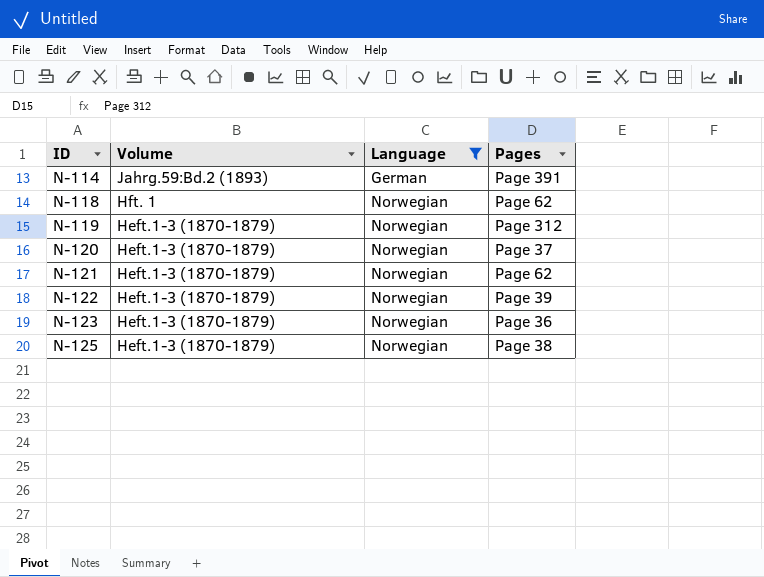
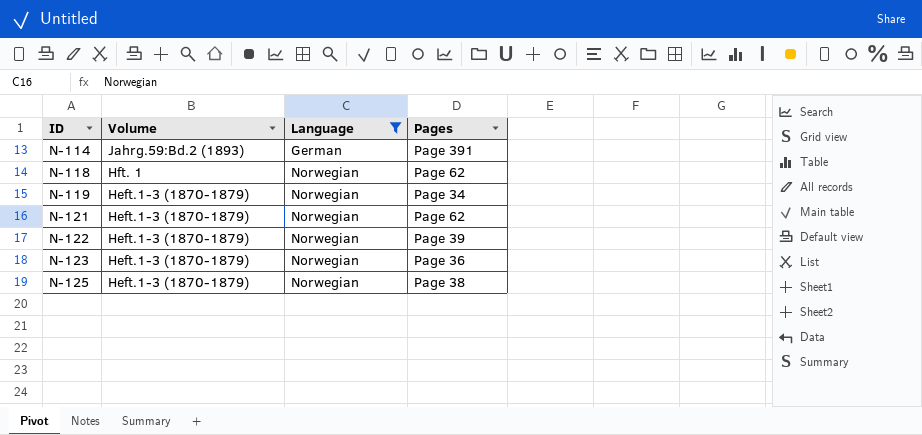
row N-120: Heft.1-3 (1870-1879) | Norwegian | Page 37 -> none
N-119 | Pages: Page 312 -> Page 34

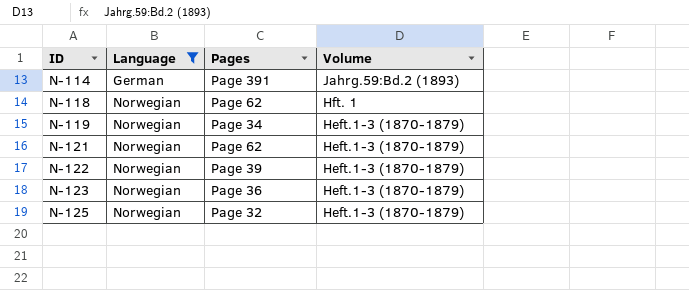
column Volume | position: 2 -> 4
N-125 | Pages: Page 38 -> Page 32

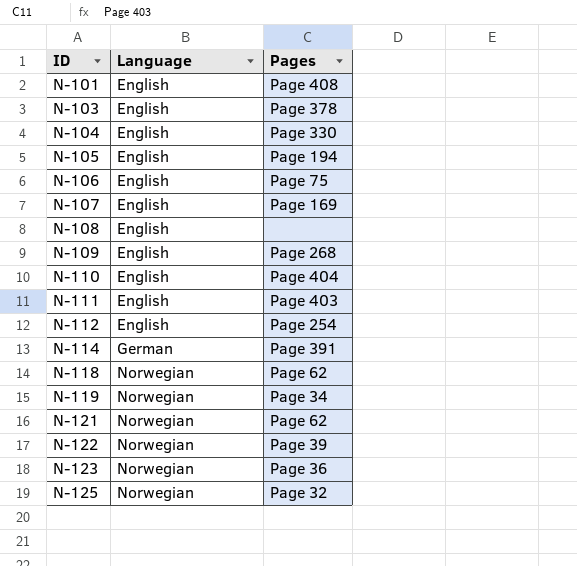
filter: Language != English -> none
column Volume | position: 4 -> none

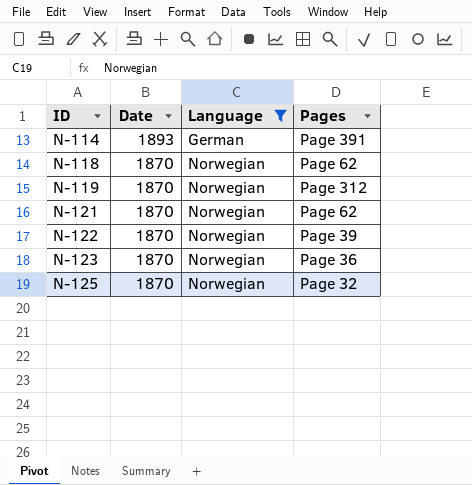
filter: none -> Language != English
column Date | position: none -> 2
N-119 | Pages: Page 34 -> Page 312

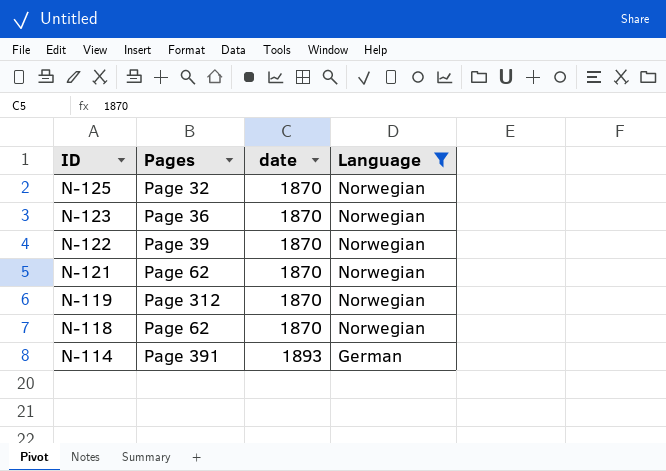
row order: ID ascending -> ID descending
column Pages | position: 4 -> 2
column name: Date -> date

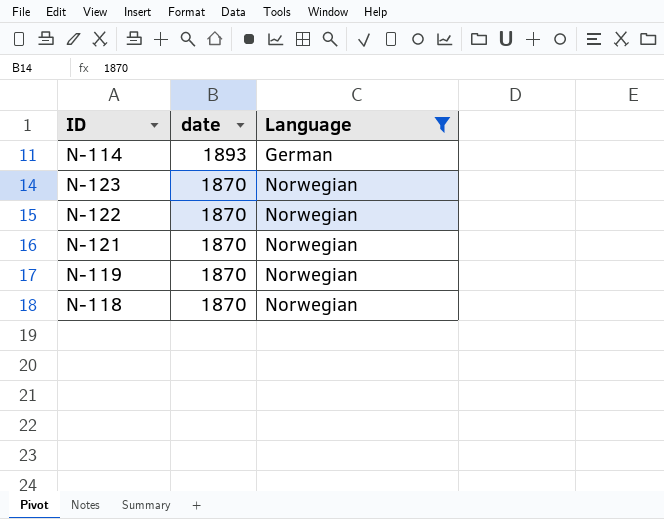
row order: ID descending -> date descending
column Pages | position: 2 -> none
row N-125: Page 32 | 1870 | Norwegian -> none

